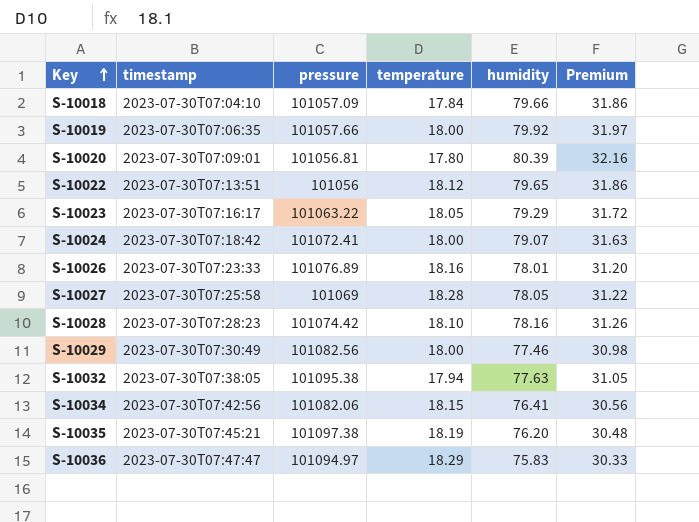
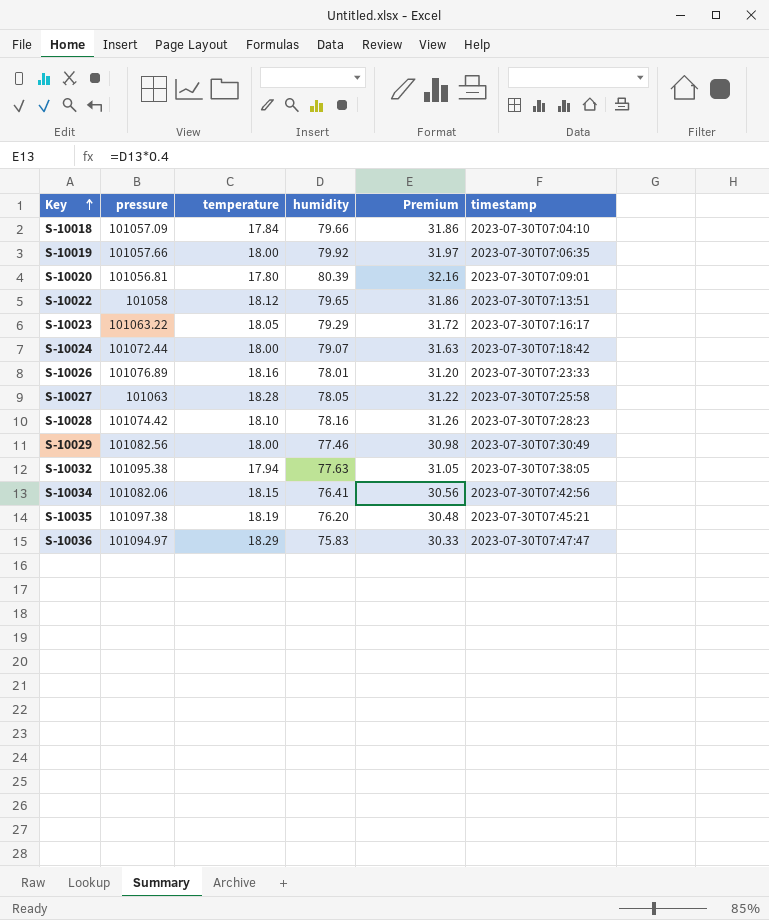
column timestamp | position: 2 -> 6
S-10022 | pressure: 101056 -> 101058
S-10024 | pressure: 101072.41 -> 101072.44
S-10027 | pressure: 101069 -> 101063

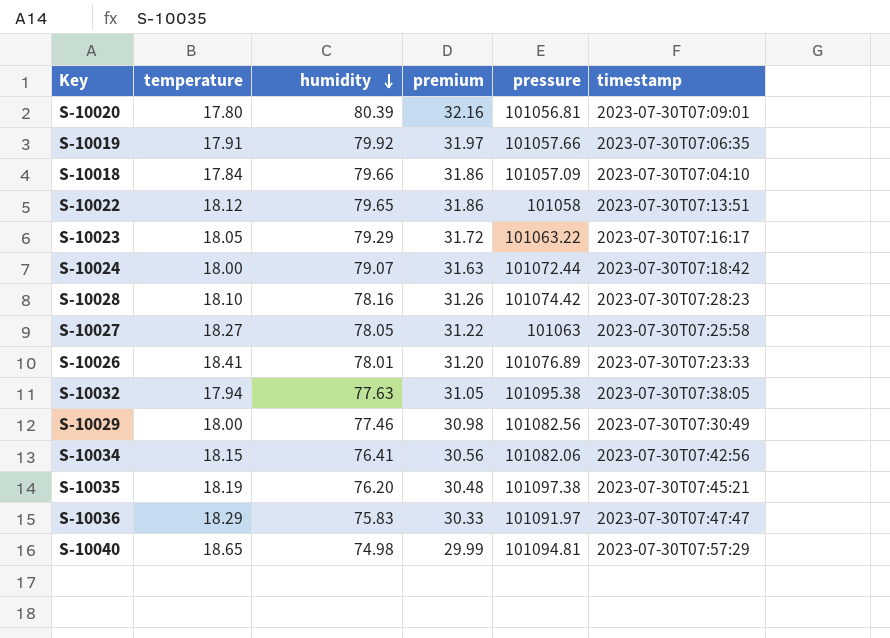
row order: Key ascending -> humidity descending
column name: Premium -> premium
column pressure | position: 2 -> 5
S-10019 | temperature: 18.00 -> 17.91
S-10027 | temperature: 18.28 -> 18.27
S-10026 | temperature: 18.16 -> 18.41
S-10036 | pressure: 101094.97 -> 101091.97
row S-10040: none -> 18.65 | 74.98 | 29.99 | 101094.81 | 2023-07-30T07:57:29

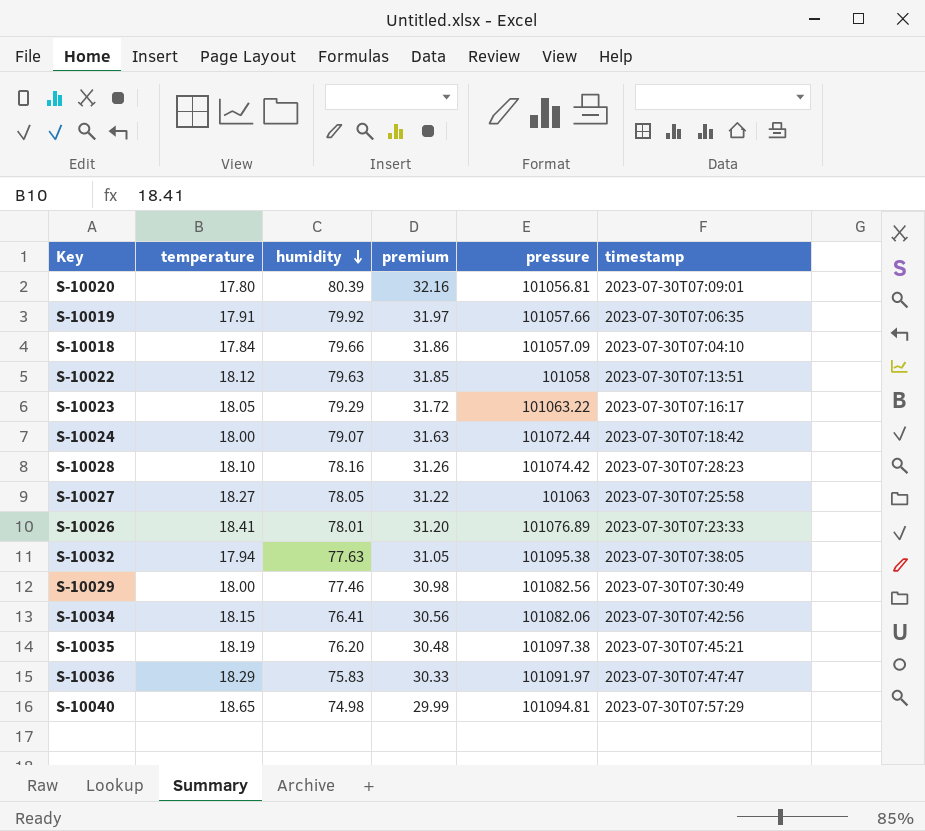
S-10022 | humidity: 79.65 -> 79.63
S-10022 | premium: 31.86 -> 31.85

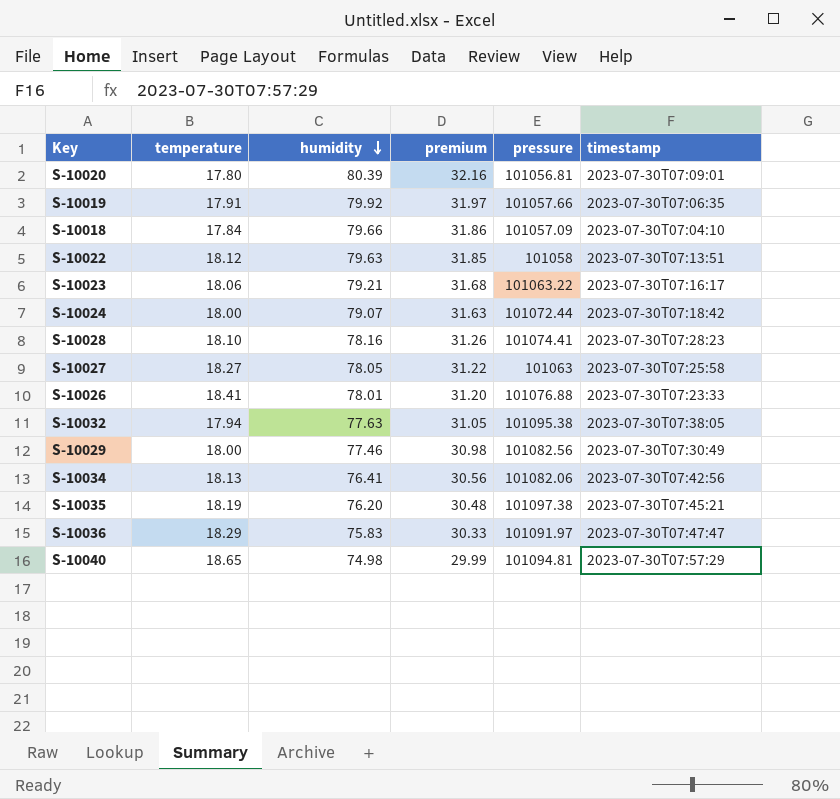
S-10023 | temperature: 18.05 -> 18.06
S-10023 | humidity: 79.29 -> 79.21
S-10023 | premium: 31.72 -> 31.68
S-10028 | pressure: 101074.42 -> 101074.41
S-10026 | pressure: 101076.89 -> 101076.88
S-10034 | temperature: 18.15 -> 18.13

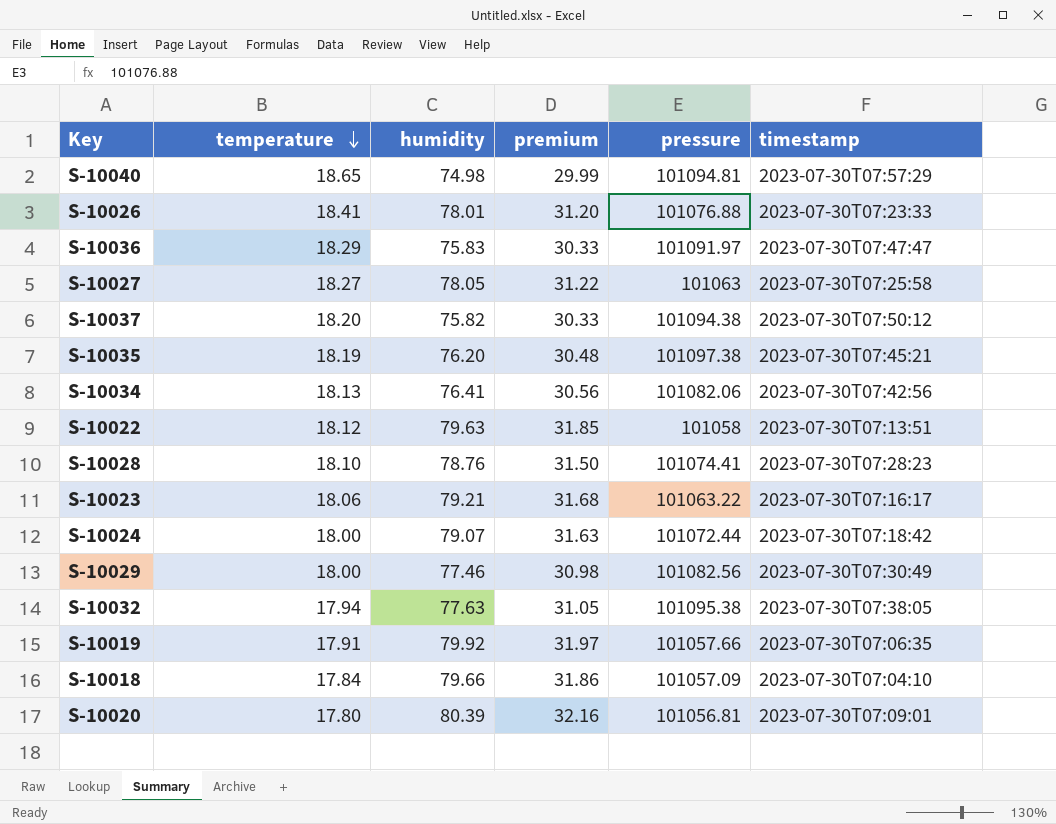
row order: humidity descending -> temperature descending
row S-10037: none -> 18.20 | 75.82 | 30.33 | 101094.38 | 2023-07-30T07:50:12
S-10028 | humidity: 78.16 -> 78.76
S-10028 | premium: 31.26 -> 31.50

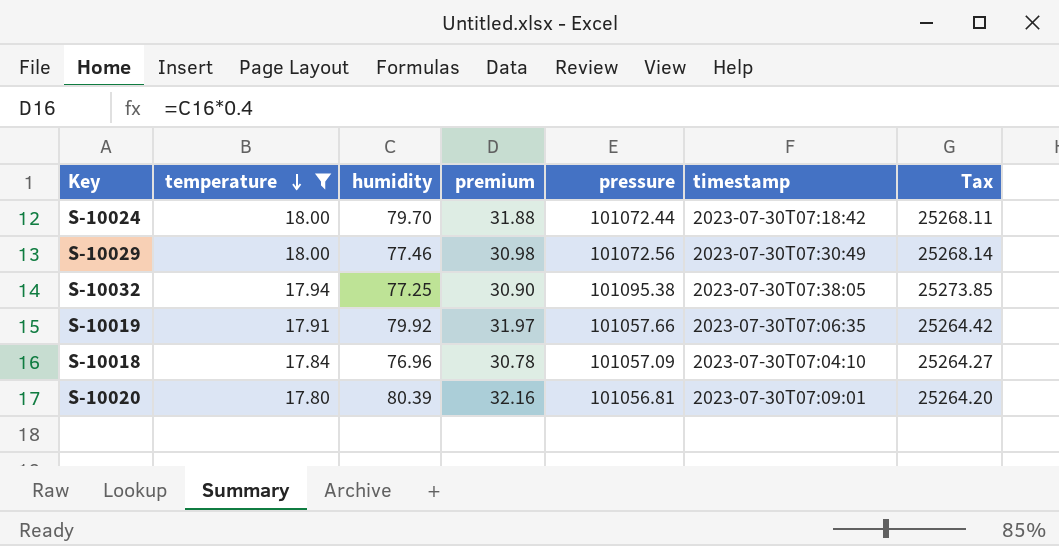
filter: none -> temperature <= 18.00
column Tax | formula: none -> [pressure] * 0.25
S-10024 | humidity: 79.07 -> 79.70
S-10024 | premium: 31.63 -> 31.88
S-10029 | pressure: 101082.56 -> 101072.56
S-10032 | humidity: 77.63 -> 77.25
S-10032 | premium: 31.05 -> 30.90
S-10018 | humidity: 79.66 -> 76.96
S-10018 | premium: 31.86 -> 30.78

